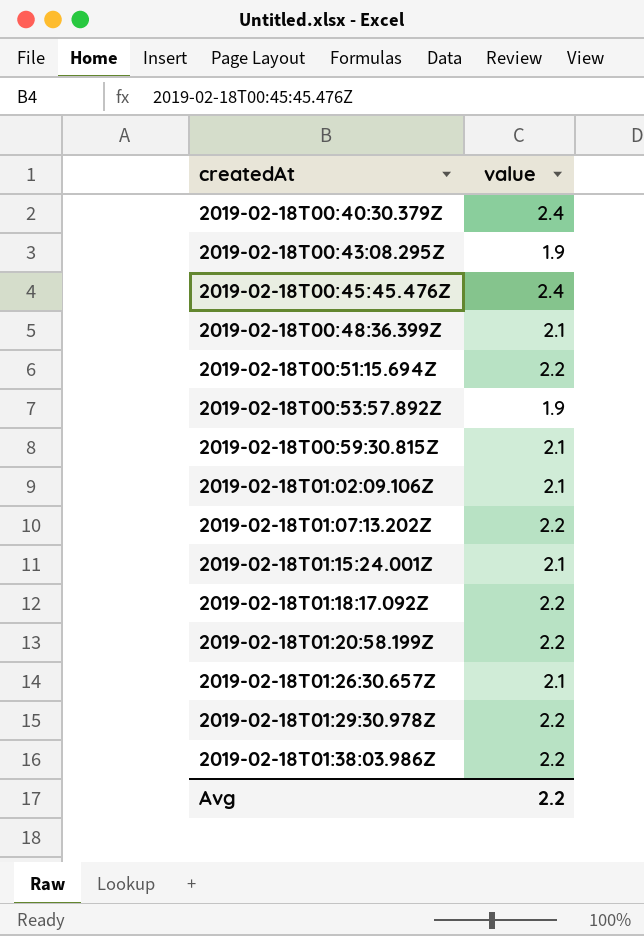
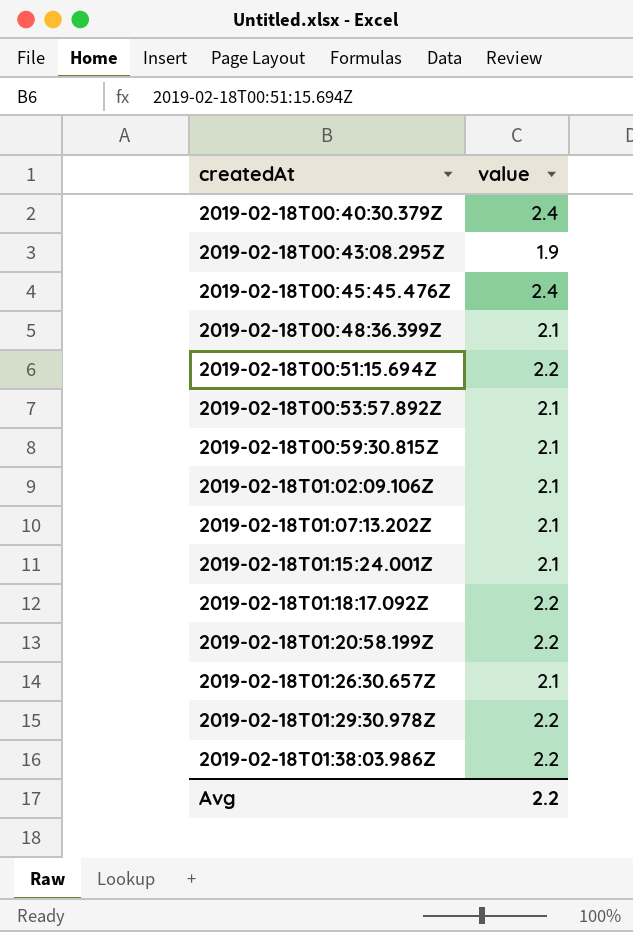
2019-02-18T00:53:57.892Z | value: 1.9 -> 2.1
2019-02-18T01:07:13.202Z | value: 2.2 -> 2.1

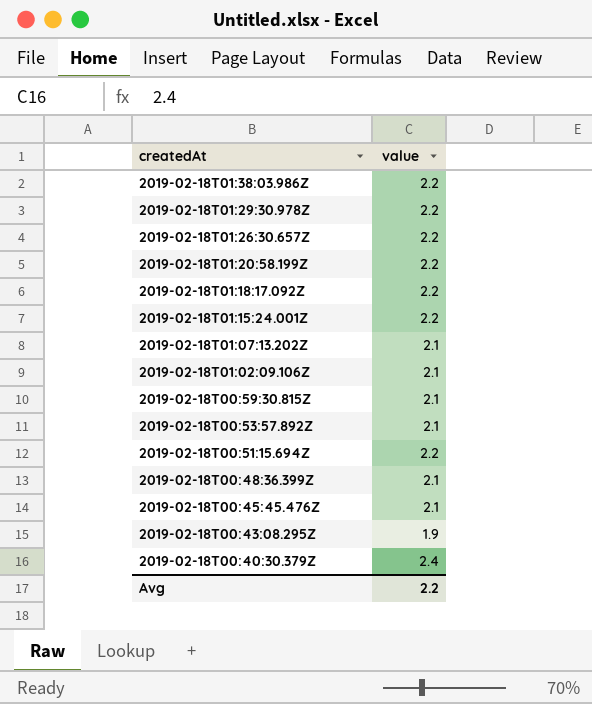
row order: createdAt ascending -> createdAt descending
2019-02-18T01:26:30.657Z | value: 2.1 -> 2.2
2019-02-18T01:15:24.001Z | value: 2.1 -> 2.2
2019-02-18T00:45:45.476Z | value: 2.4 -> 2.1

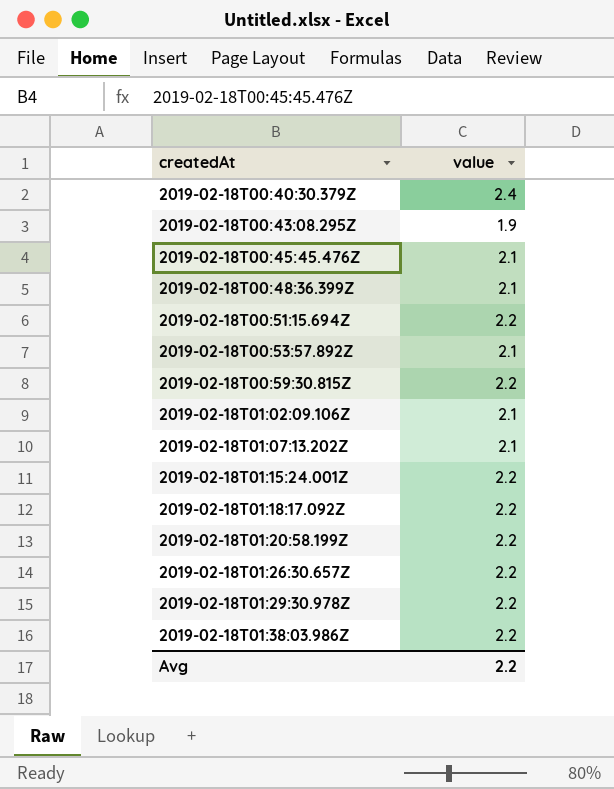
row order: createdAt descending -> createdAt ascending
2019-02-18T00:59:30.815Z | value: 2.1 -> 2.2

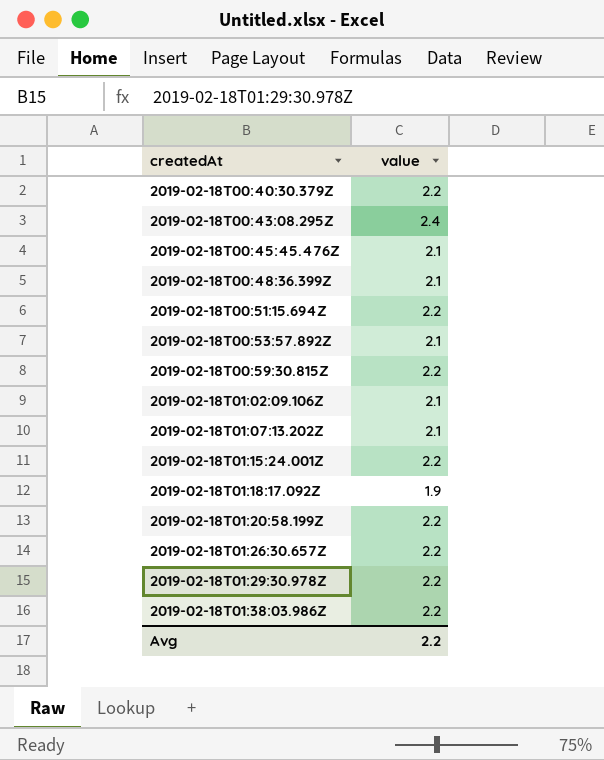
2019-02-18T00:40:30.379Z | value: 2.4 -> 2.2
2019-02-18T00:43:08.295Z | value: 1.9 -> 2.4
2019-02-18T01:18:17.092Z | value: 2.2 -> 1.9

